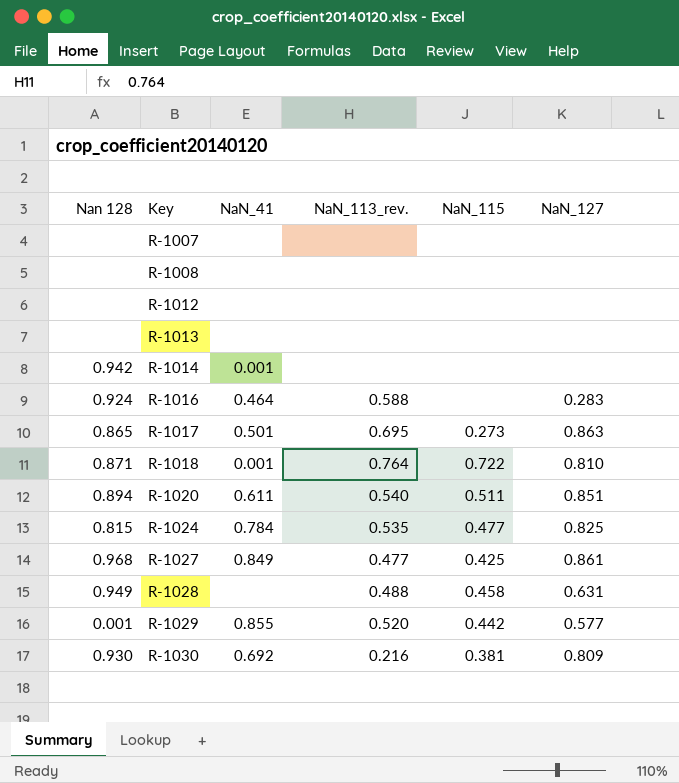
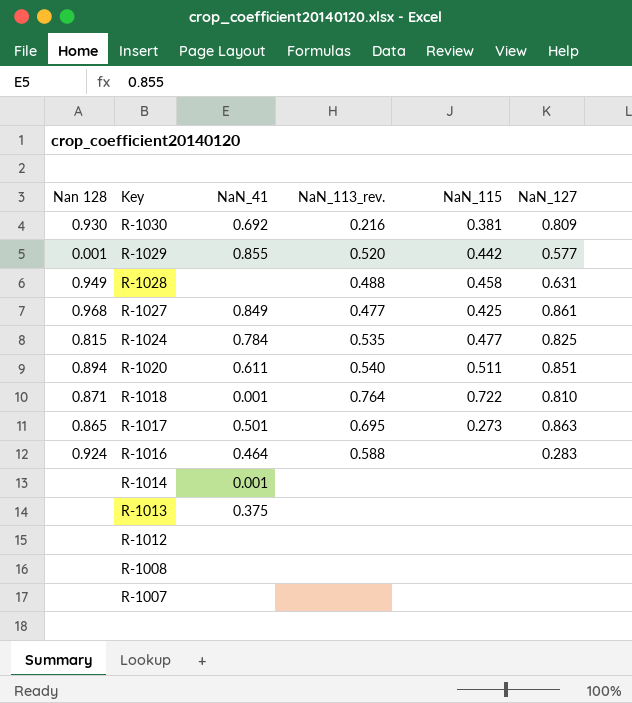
row order: Key ascending -> Key descending
R-1014 | Nan 128: 0.942 -> none
R-1013 | NaN_41: none -> 0.375

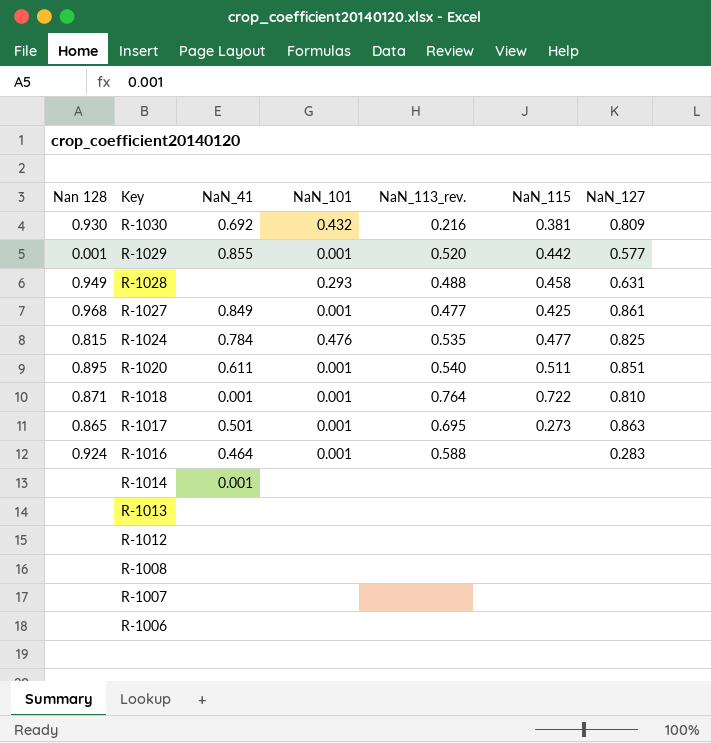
column NaN_101 | position: none -> 4
R-1020 | Nan 128: 0.894 -> 0.895
R-1013 | NaN_41: 0.375 -> none
row R-1006: none -> none | none | none | none | none | none

